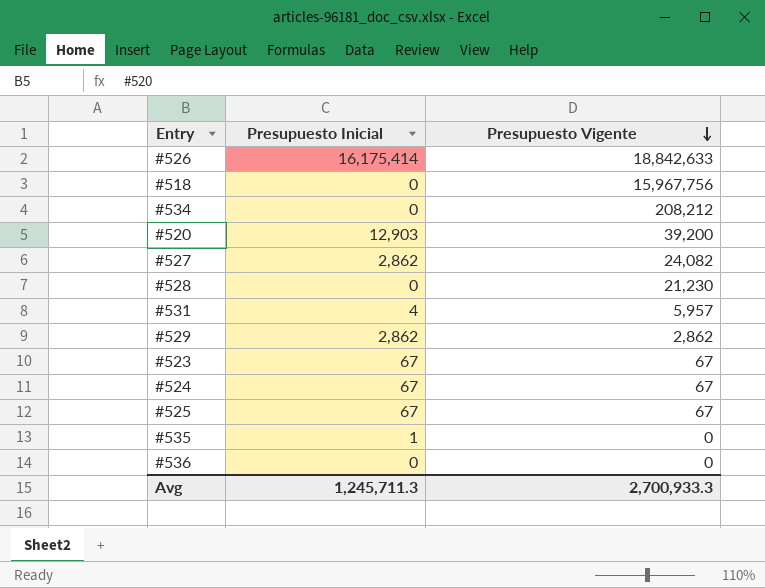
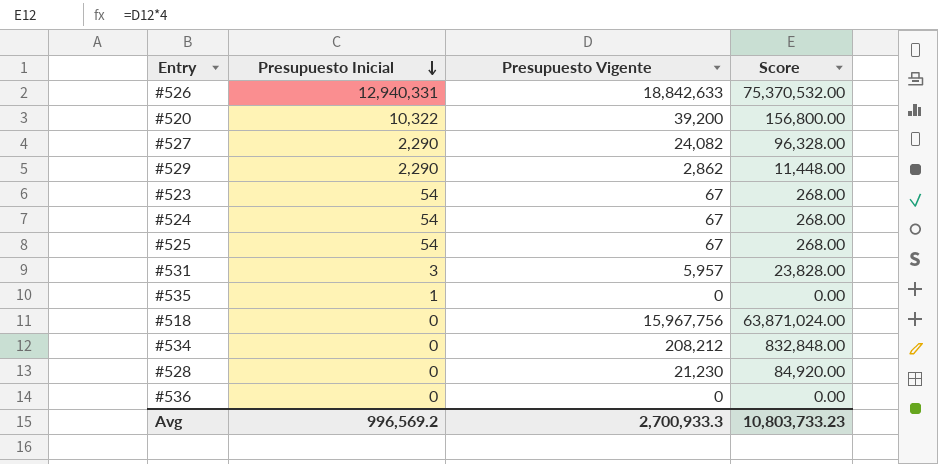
row order: Presupuesto Vigente descending -> Presupuesto Inicial descending
column Score | formula: none -> [Presupuesto Vigente] * 4
#526 | Presupuesto Inicial: 16,175,414 -> 12,940,331
#520 | Presupuesto Inicial: 12,903 -> 10,322
#527 | Presupuesto Inicial: 2,862 -> 2,290
#529 | Presupuesto Inicial: 2,862 -> 2,290
#523 | Presupuesto Inicial: 67 -> 54
#524 | Presupuesto Inicial: 67 -> 54
#525 | Presupuesto Inicial: 67 -> 54
#531 | Presupuesto Inicial: 4 -> 3
Avg | Presupuesto Inicial: 1,245,711.3 -> 996,569.2

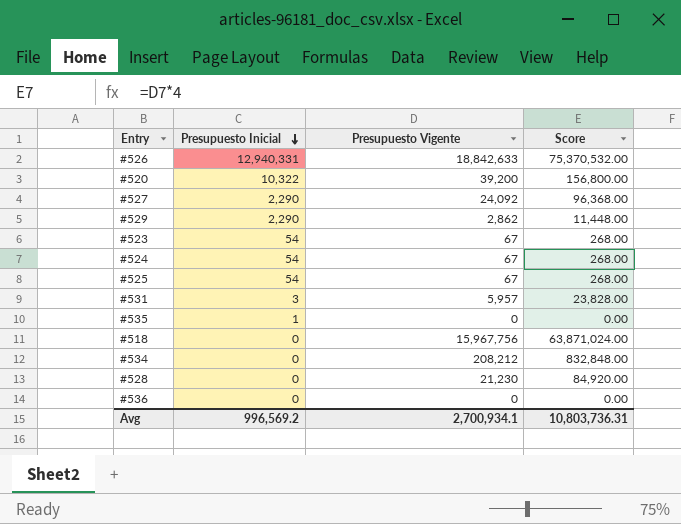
#527 | Presupuesto Vigente: 24,082 -> 24,092
#527 | Score: 96,328.00 -> 96,368.00
Avg | Presupuesto Vigente: 2,700,933.3 -> 2,700,934.1
Avg | Score: 10,803,733.23 -> 10,803,736.31

